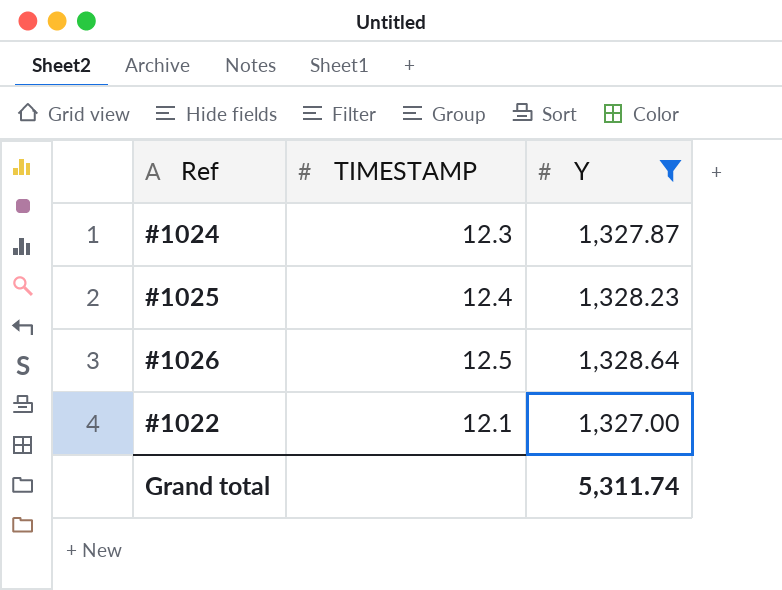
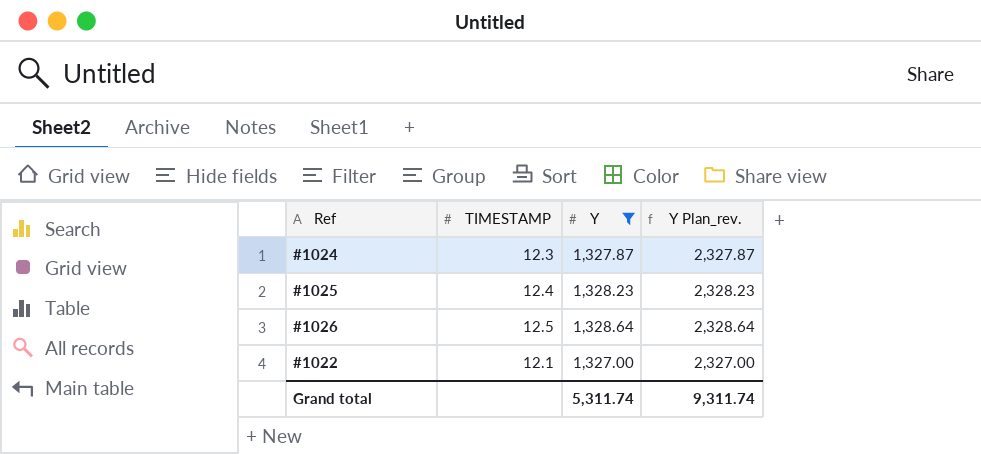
column Y Plan_rev. | formula: none -> [Y] + 1000

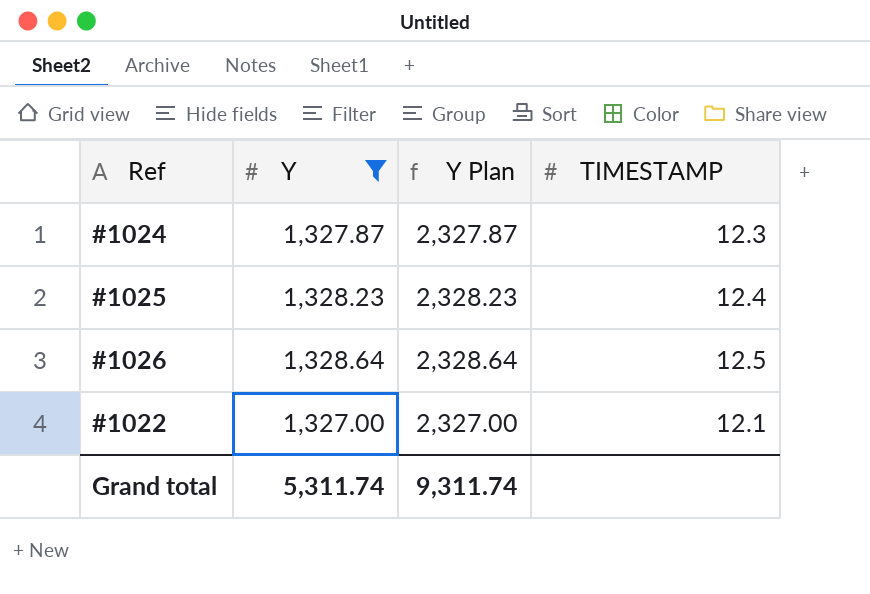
column name: Y Plan_rev. -> Y Plan
column TIMESTAMP | position: 2 -> 4

